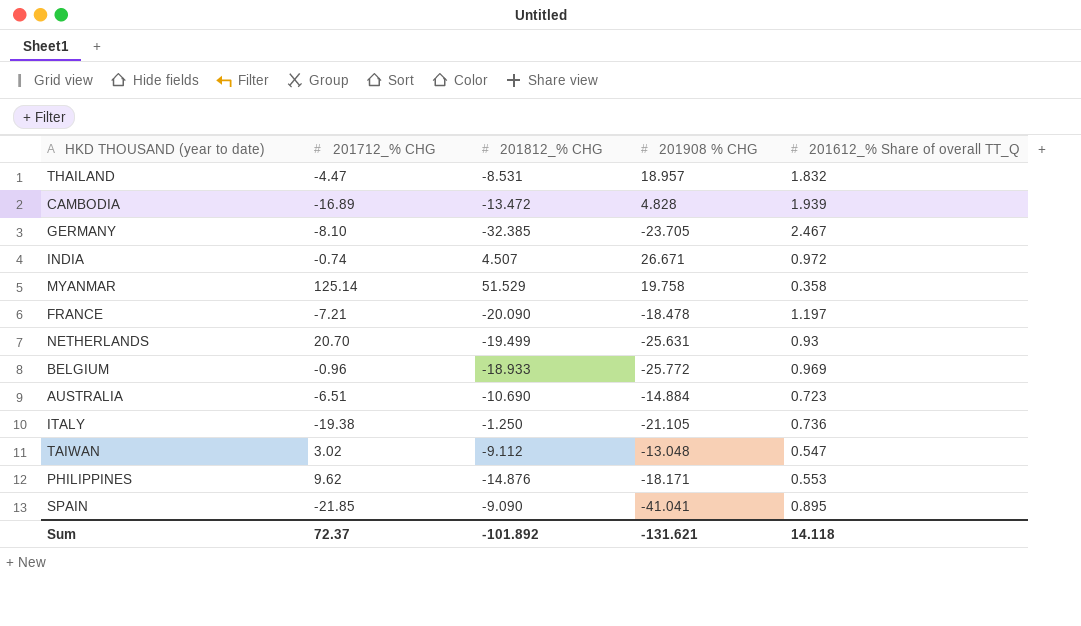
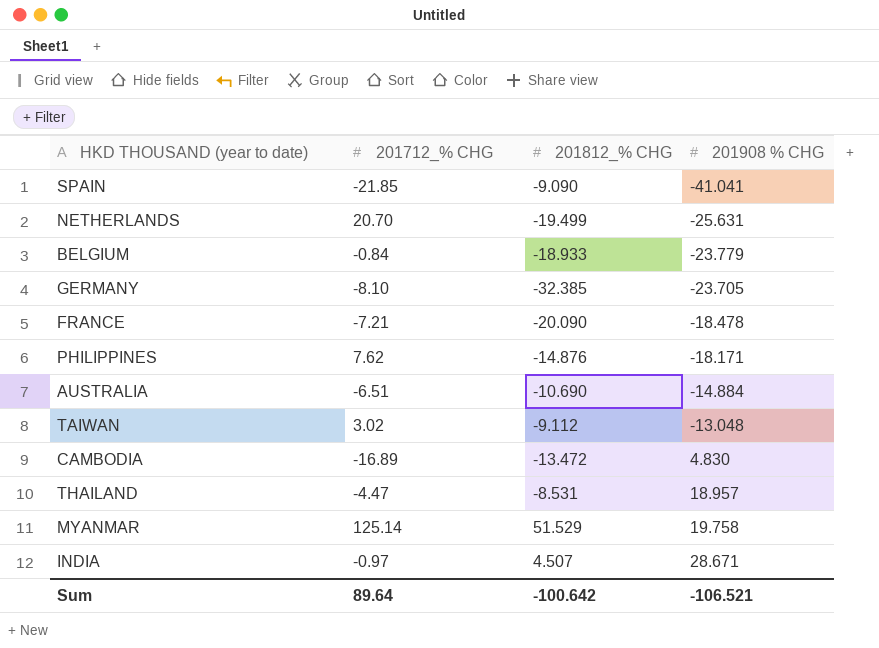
row order: none -> 201908 % CHG ascending
column 201612_% Share of overall TT_Q | position: 5 -> none
row ITALY: -19.38 | -1.250 | -21.105 | 0.736 -> none
BELGIUM | 201712_% CHG: -0.96 -> -0.84
BELGIUM | 201908 % CHG: -25.772 -> -23.779
PHILIPPINES | 201712_% CHG: 9.62 -> 7.62
CAMBODIA | 201908 % CHG: 4.828 -> 4.830
INDIA | 201712_% CHG: -0.74 -> -0.97
INDIA | 201908 % CHG: 26.671 -> 28.671
Sum | 201712_% CHG: 72.37 -> 89.64
Sum | 201812_% CHG: -101.892 -> -100.642
Sum | 201908 % CHG: -131.621 -> -106.521

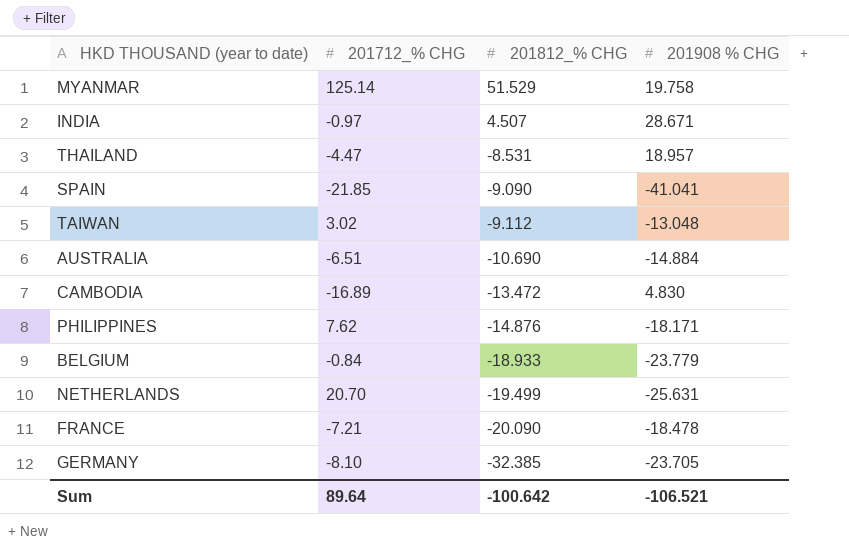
row order: 201908 % CHG ascending -> 201812_% CHG descending

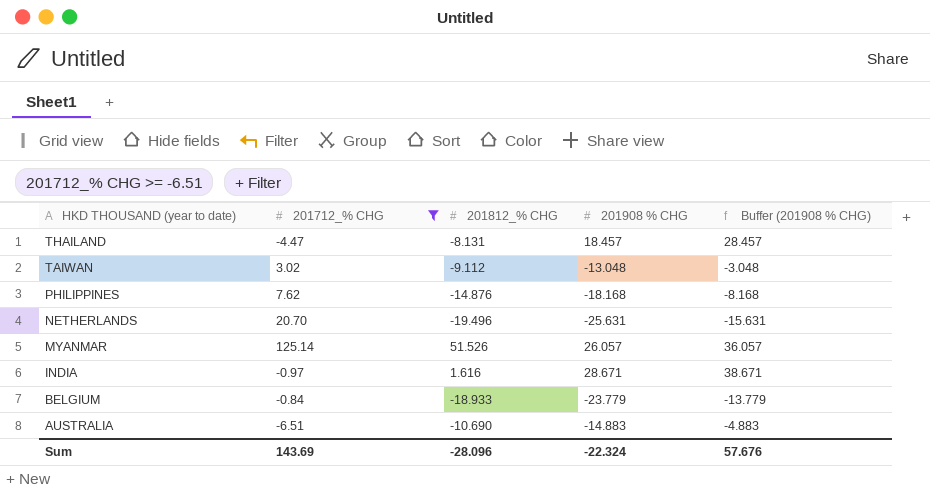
filter: none -> 201712_% CHG >= -6.51
row order: 201812_% CHG descending -> HKD THOUSAND (year to date) descending
column Buffer (201908 % CHG) | formula: none -> [201908 % CHG] + 10
THAILAND | 201812_% CHG: -8.531 -> -8.131
THAILAND | 201908 % CHG: 18.957 -> 18.457
PHILIPPINES | 201908 % CHG: -18.171 -> -18.168
NETHERLANDS | 201812_% CHG: -19.499 -> -19.496
MYANMAR | 201812_% CHG: 51.529 -> 51.526
MYANMAR | 201908 % CHG: 19.758 -> 26.057
INDIA | 201812_% CHG: 4.507 -> 1.616
AUSTRALIA | 201908 % CHG: -14.884 -> -14.883
Sum | 201712_% CHG: 89.64 -> 143.69
Sum | 201812_% CHG: -100.642 -> -28.096
Sum | 201908 % CHG: -106.521 -> -22.324

